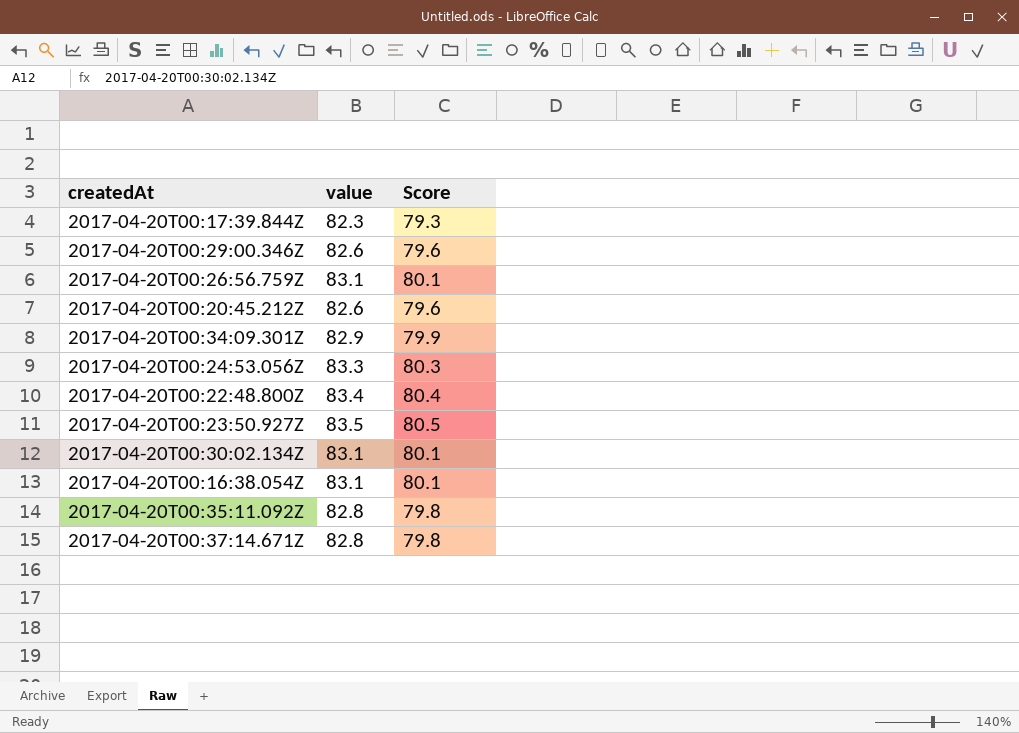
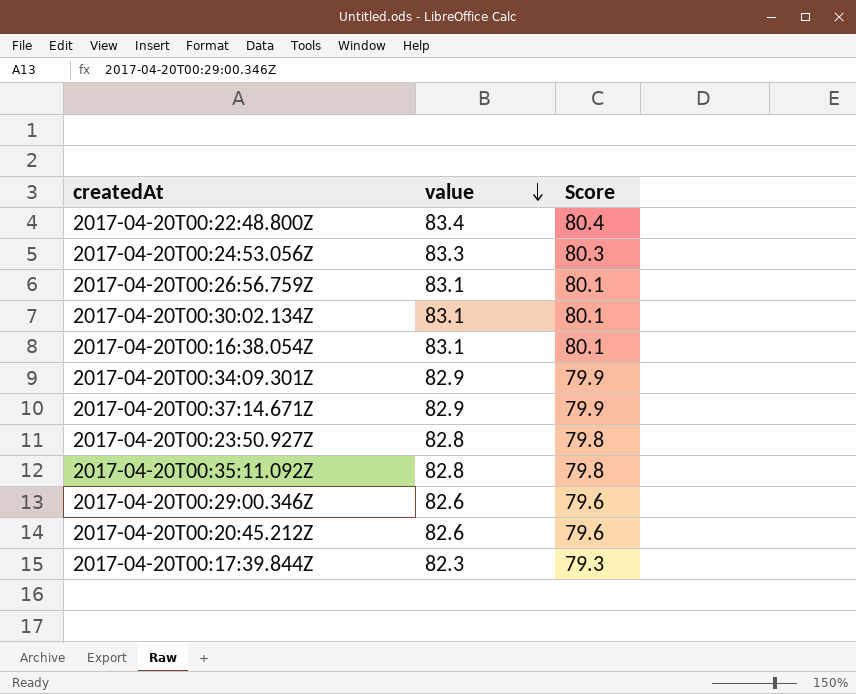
row order: none -> value descending
2017-04-20T00:37:14.671Z | value: 82.8 -> 82.9
2017-04-20T00:37:14.671Z | Score: 79.8 -> 79.9
2017-04-20T00:23:50.927Z | value: 83.5 -> 82.8
2017-04-20T00:23:50.927Z | Score: 80.5 -> 79.8

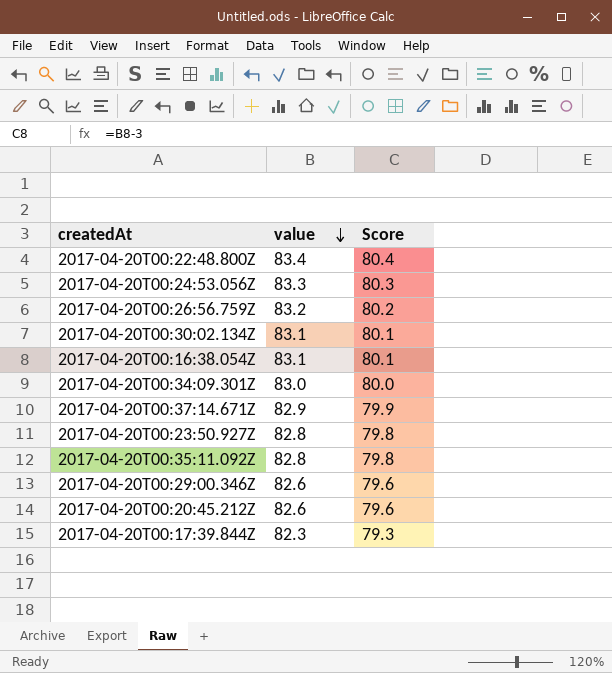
2017-04-20T00:26:56.759Z | value: 83.1 -> 83.2
2017-04-20T00:26:56.759Z | Score: 80.1 -> 80.2
2017-04-20T00:34:09.301Z | value: 82.9 -> 83.0
2017-04-20T00:34:09.301Z | Score: 79.9 -> 80.0

